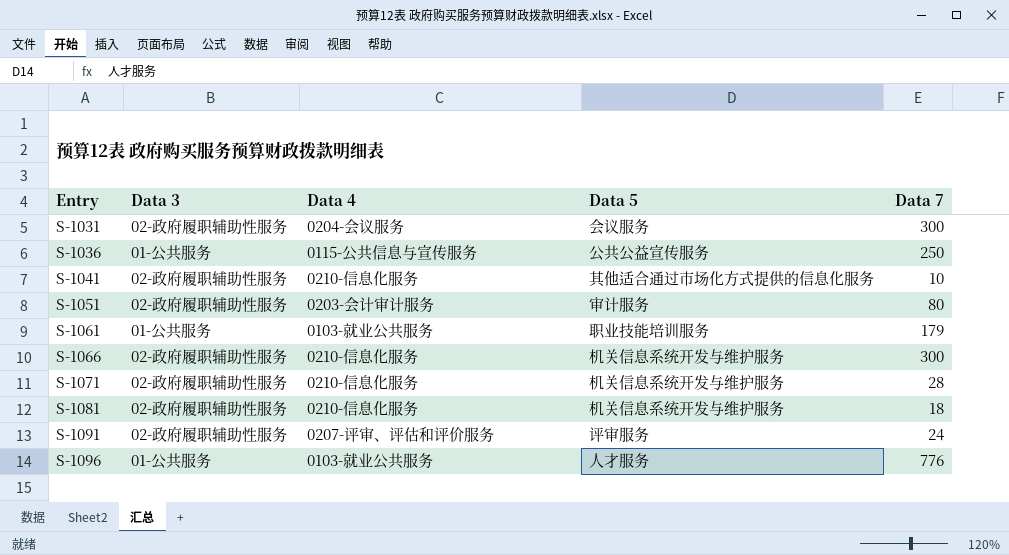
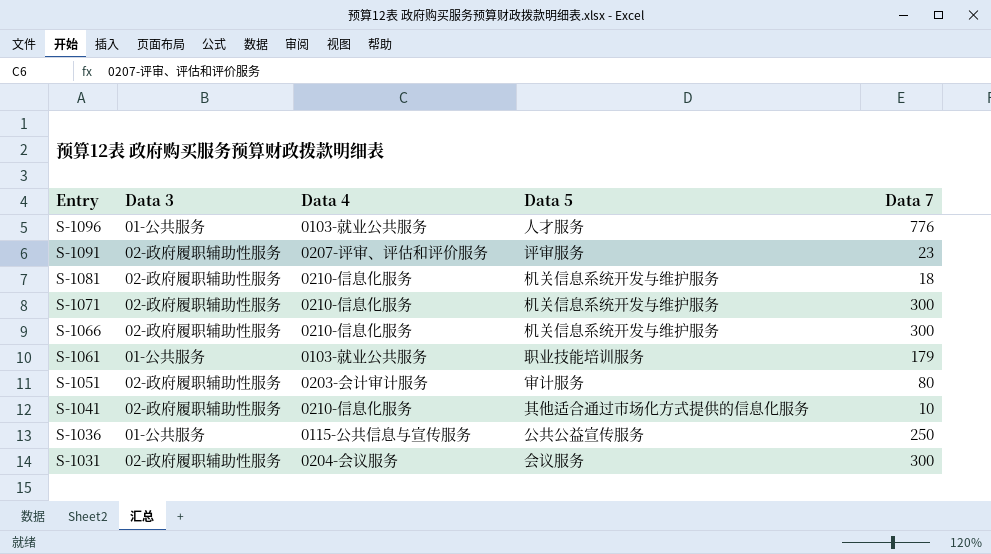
row order: Entry ascending -> Entry descending
S-1091 | Data 7: 24 -> 23
S-1071 | Data 7: 28 -> 300

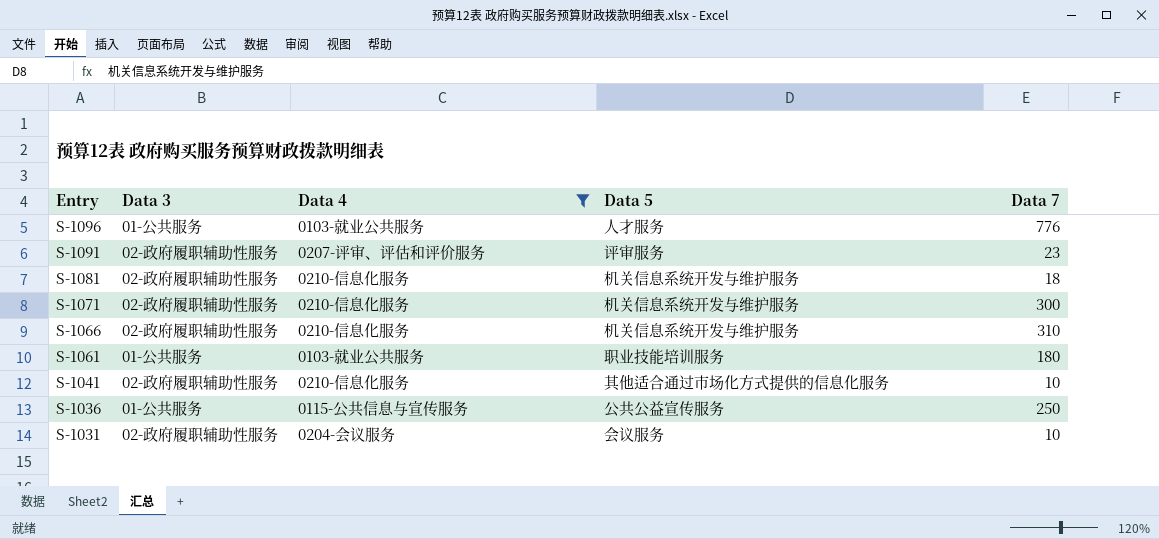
filter: none -> Data 4 != 0203-会计审计服务
S-1066 | Data 7: 300 -> 310
S-1061 | Data 7: 179 -> 180
S-1031 | Data 7: 300 -> 10

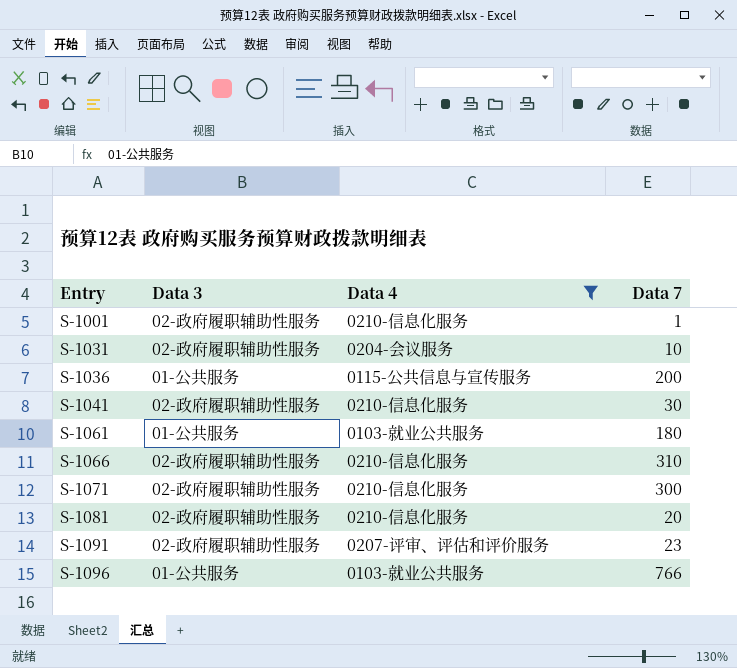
row order: Entry descending -> Entry ascending
column Data 5 | position: 4 -> none
row S-1001: none -> 02-政府履职辅助性服务 | 0210-信息化服务 | 1
S-1036 | Data 7: 250 -> 200
S-1041 | Data 7: 10 -> 30
S-1081 | Data 7: 18 -> 20
S-1096 | Data 7: 776 -> 766

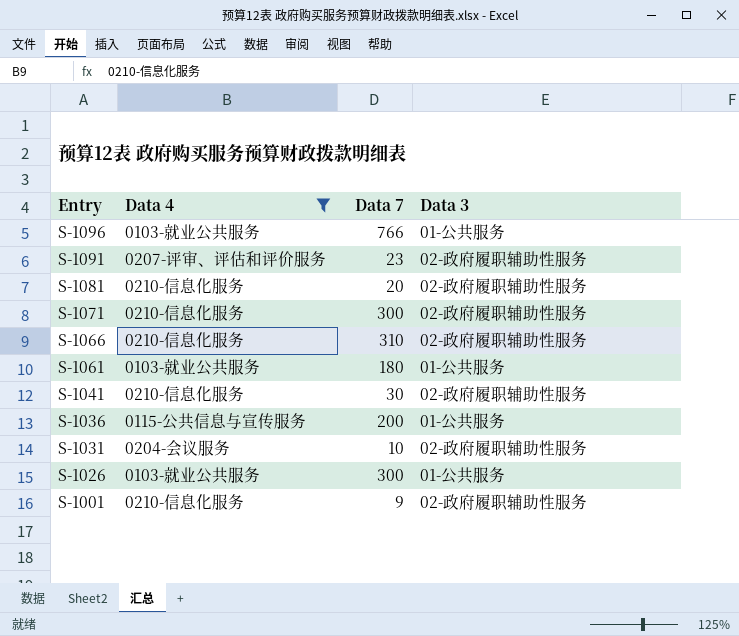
row order: Entry ascending -> Entry descending
column Data 3 | position: 2 -> 4
row S-1026: none -> 0103-就业公共服务 | 300 | 01-公共服务
S-1001 | Data 7: 1 -> 9

